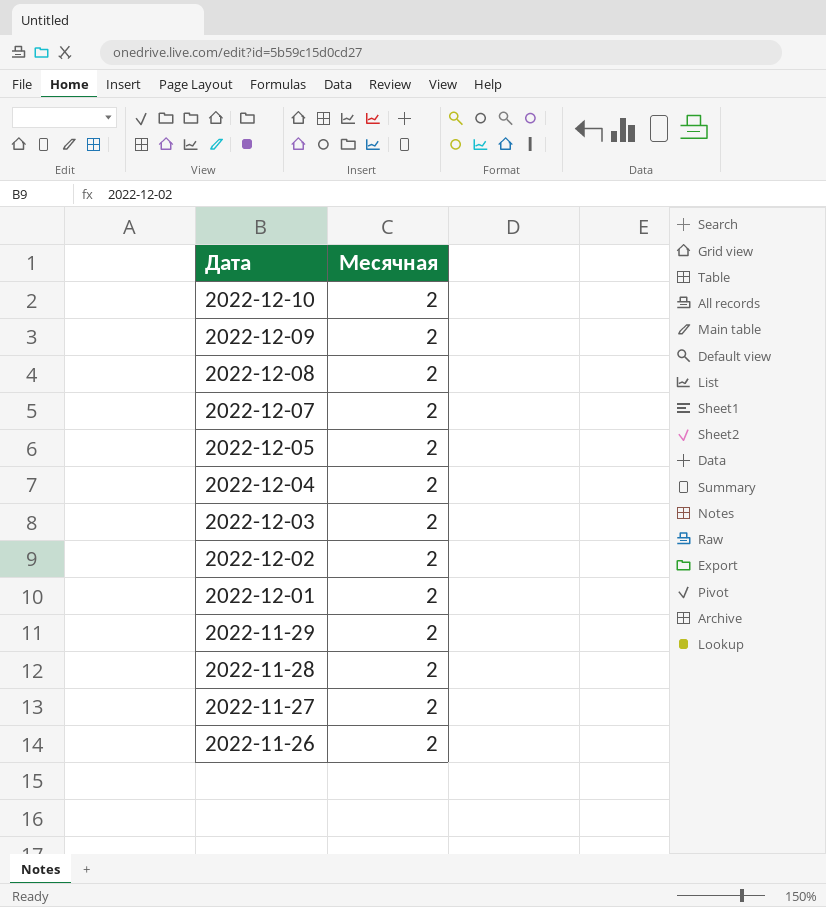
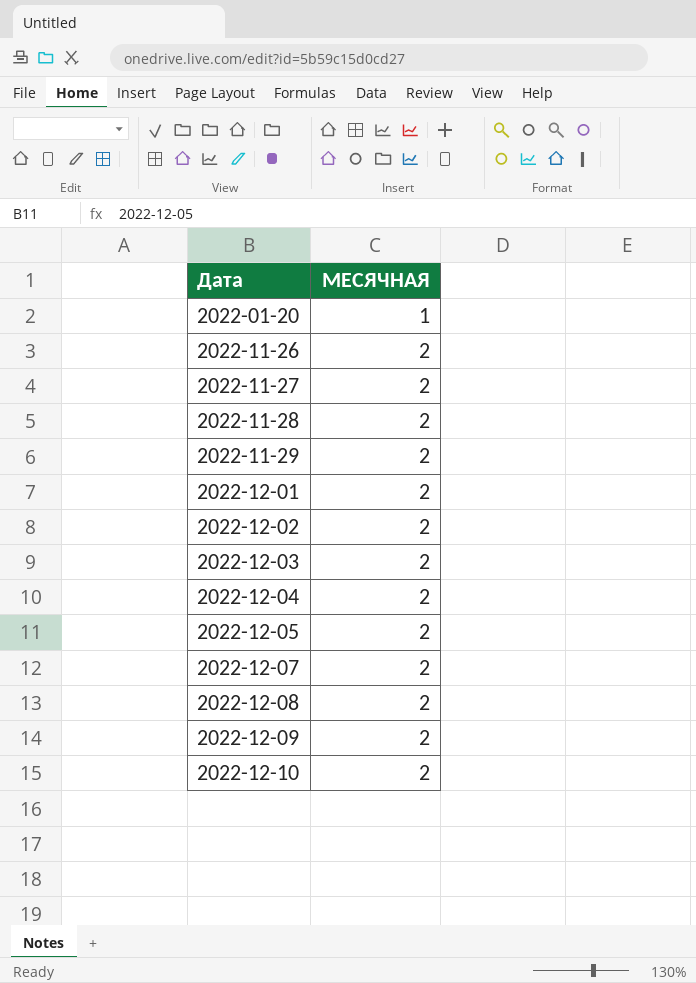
row order: Дата descending -> Дата ascending
column name: Месячная -> МЕСЯЧНАЯ
row 2022-01-20: none -> 1

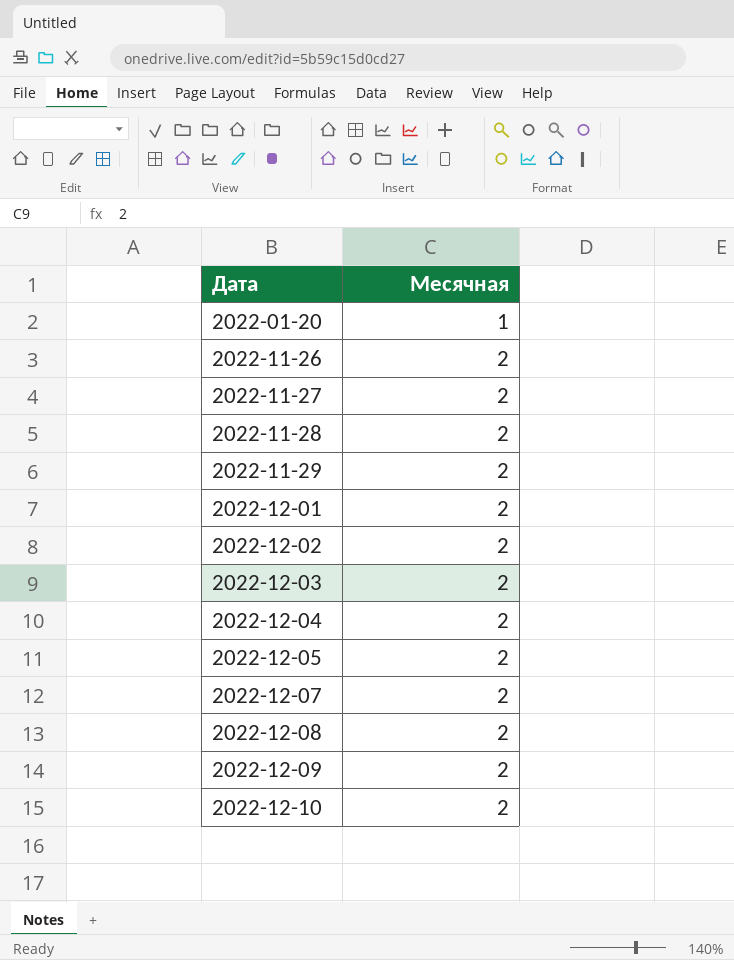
column name: МЕСЯЧНАЯ -> Месячная

